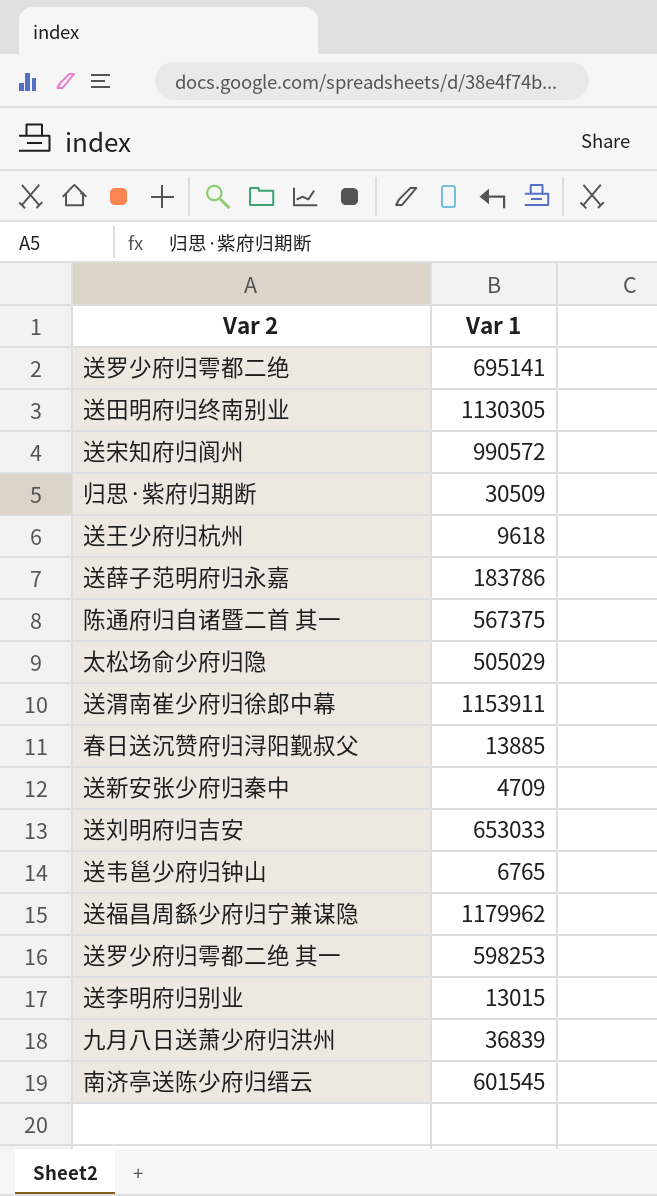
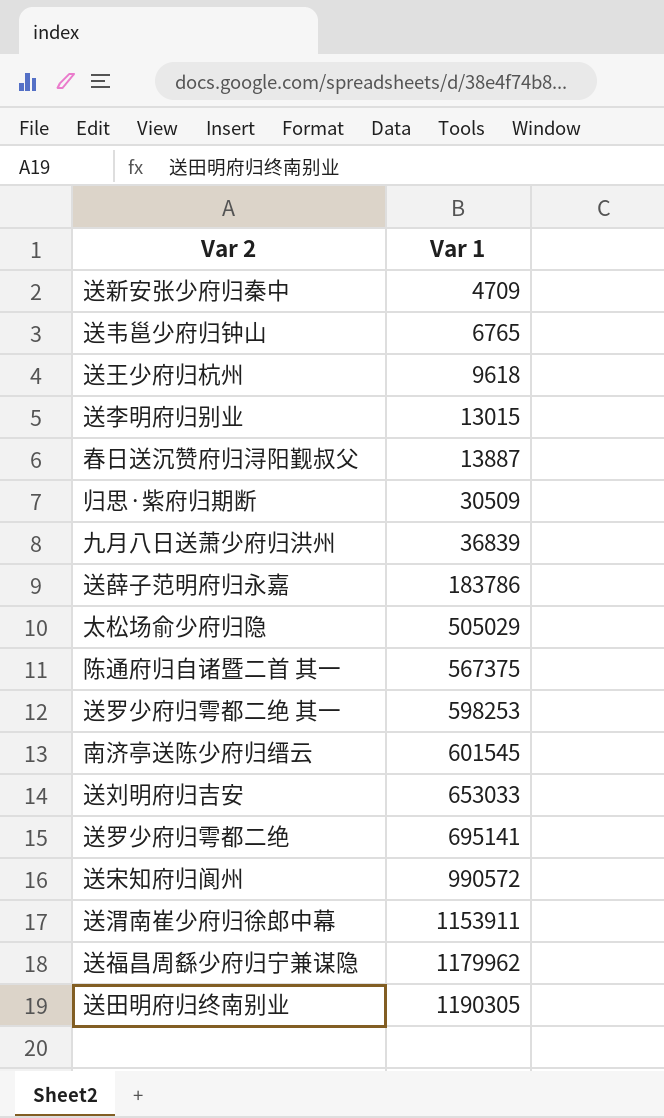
row order: none -> Var 1 ascending
春日送沉赞府归浔阳觐叔父 | Var 1: 13885 -> 13887
送田明府归终南别业 | Var 1: 1130305 -> 1190305

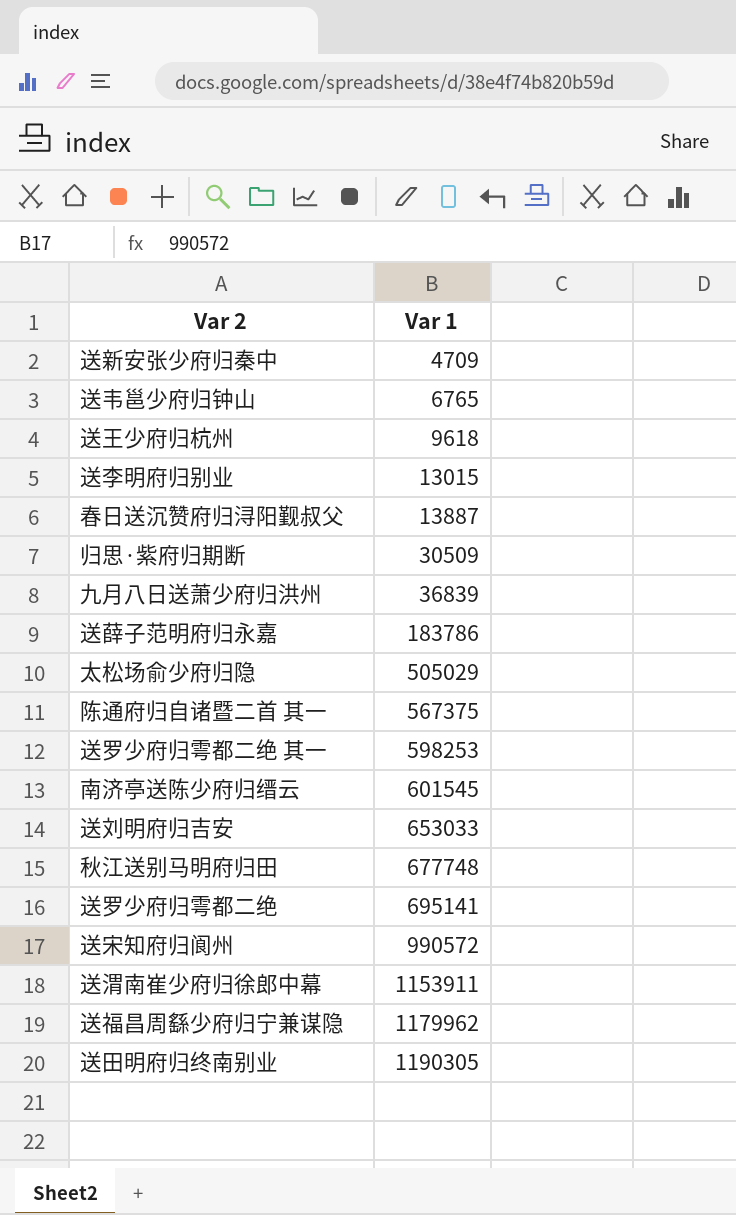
row 秋江送别马明府归田: none -> 677748

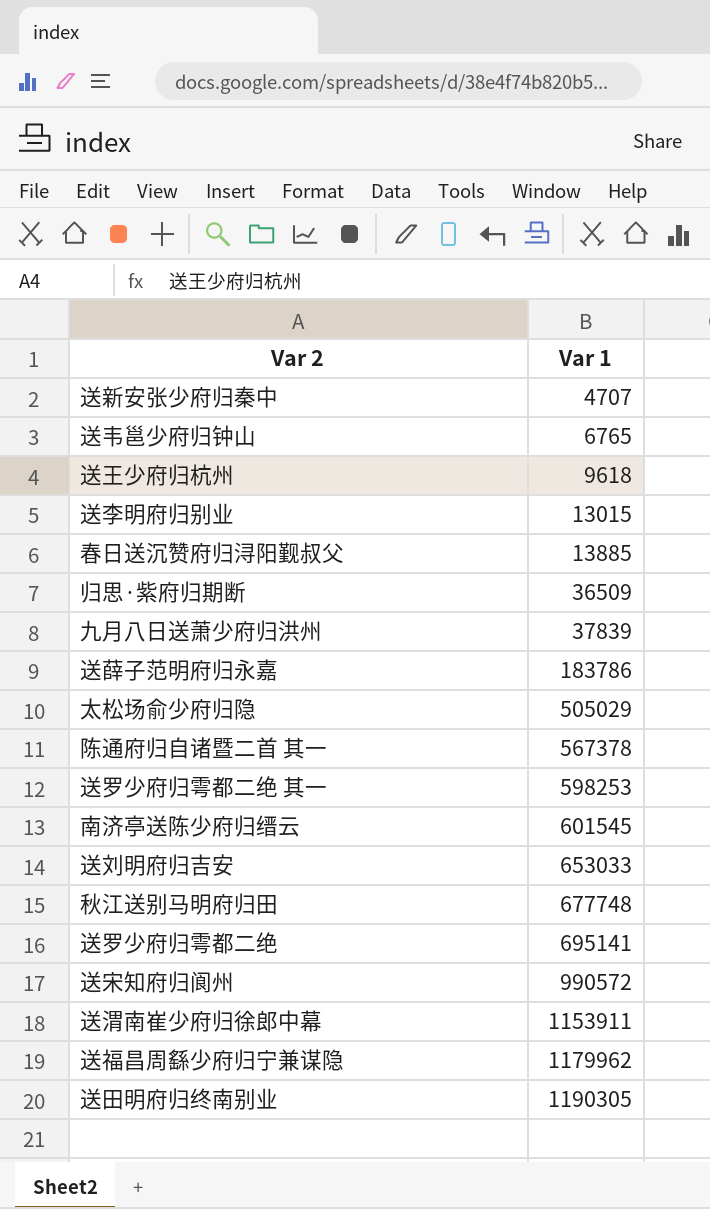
送新安张少府归秦中 | Var 1: 4709 -> 4707
春日送沉赞府归浔阳觐叔父 | Var 1: 13887 -> 13885
归思·紫府归期断 | Var 1: 30509 -> 36509
九月八日送萧少府归洪州 | Var 1: 36839 -> 37839
陈通府归自诸暨二首 其一 | Var 1: 567375 -> 567378

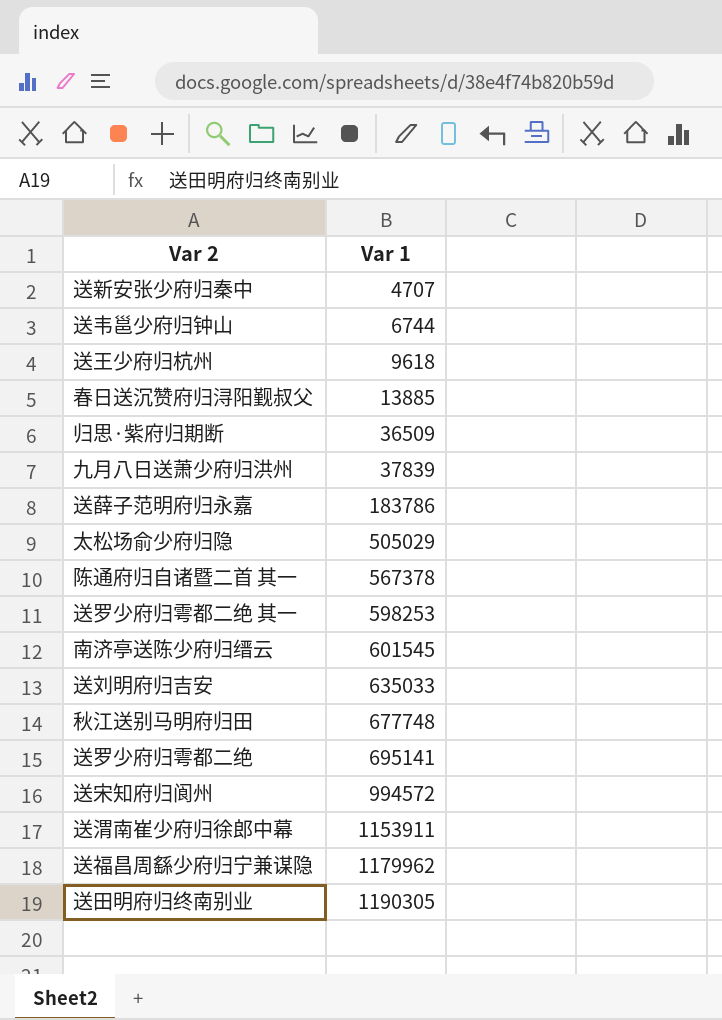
row 送李明府归别业: 13015 -> none
送韦邕少府归钟山 | Var 1: 6765 -> 6744
送刘明府归吉安 | Var 1: 653033 -> 635033
送宋知府归阆州 | Var 1: 990572 -> 994572

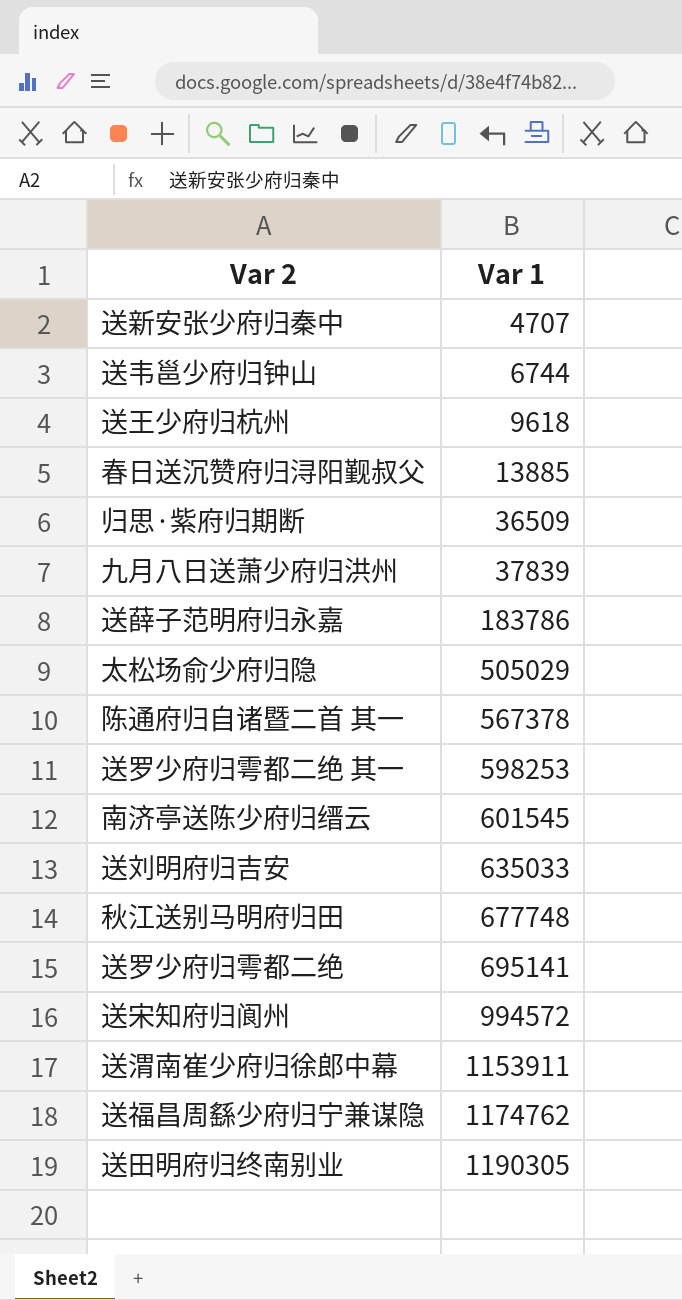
送福昌周繇少府归宁兼谋隐 | Var 1: 1179962 -> 1174762

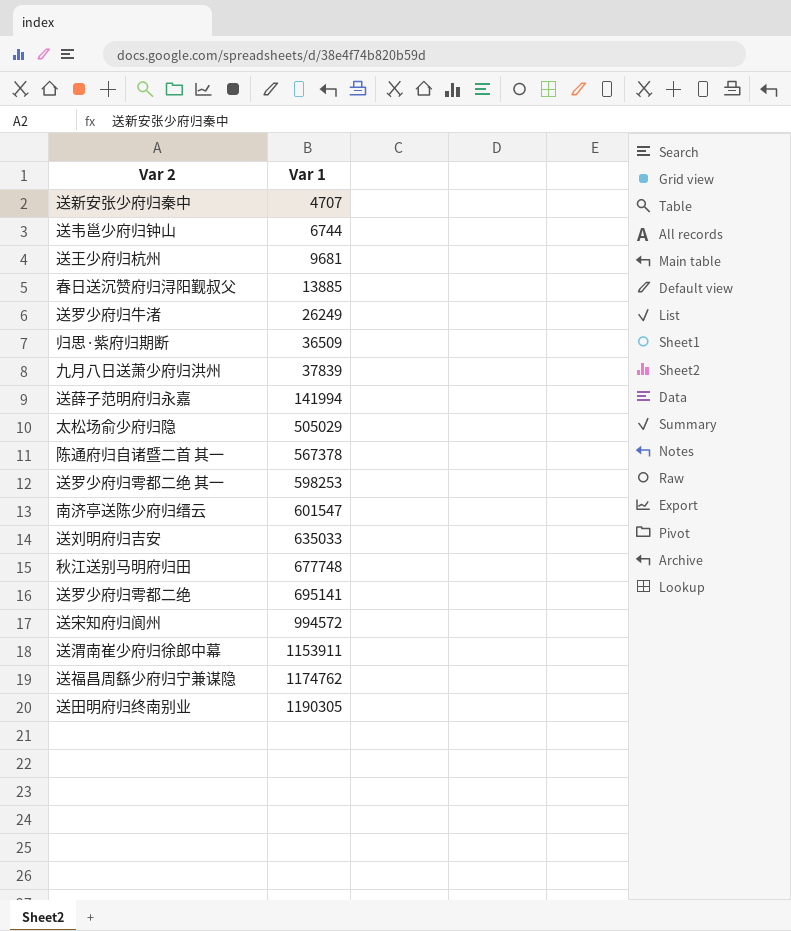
送王少府归杭州 | Var 1: 9618 -> 9681
row 送罗少府归牛渚: none -> 26249
送薛子范明府归永嘉 | Var 1: 183786 -> 141994
南济亭送陈少府归缙云 | Var 1: 601545 -> 601547

